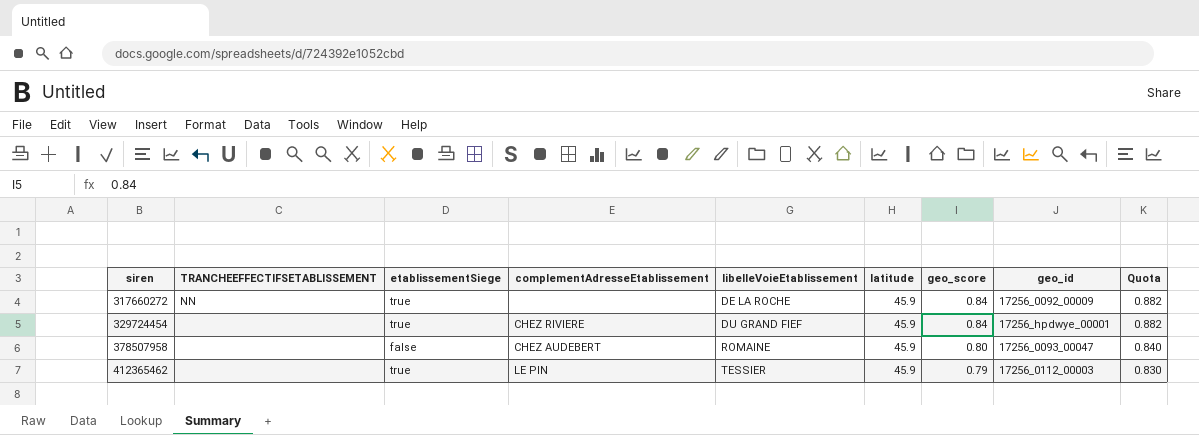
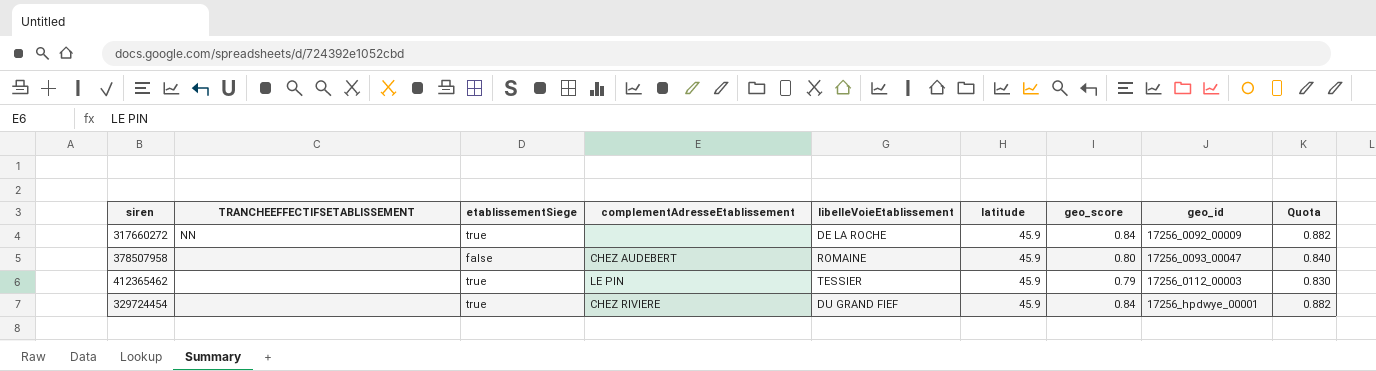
row order: siren ascending -> geo_id ascending

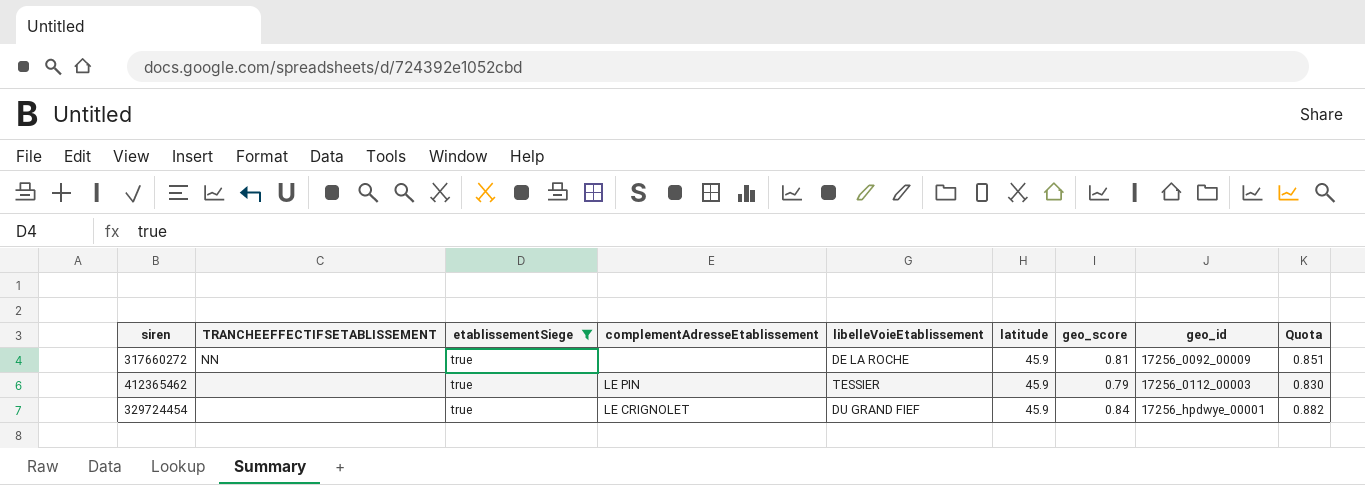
filter: none -> etablissementSiege = true
317660272 | geo_score: 0.84 -> 0.81
317660272 | Quota: 0.882 -> 0.851
329724454 | complementAdresseEtablissement: CHEZ RIVIERE -> LE CRIGNOLET

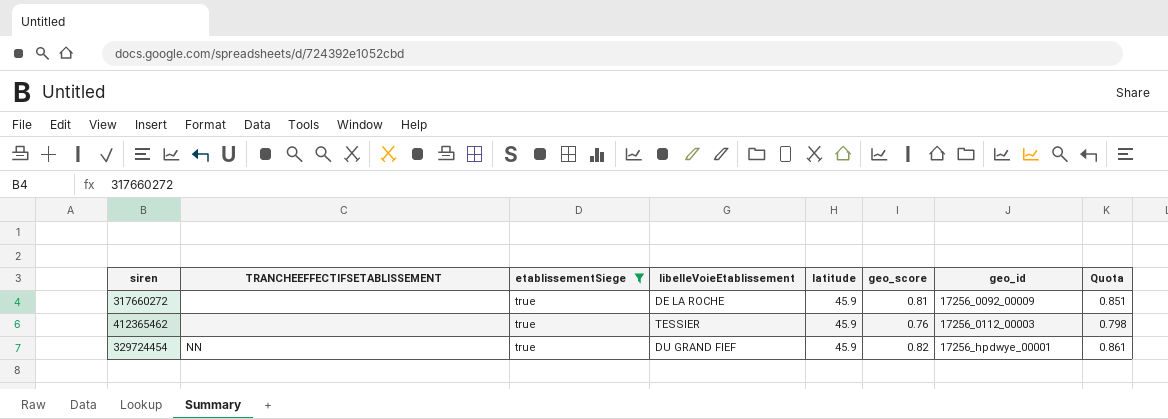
column complementAdresseEtablissement | position: 4 -> none
317660272 | TRANCHEEFFECTIFSETABLISSEMENT: NN -> none
412365462 | geo_score: 0.79 -> 0.76
412365462 | Quota: 0.830 -> 0.798
329724454 | TRANCHEEFFECTIFSETABLISSEMENT: none -> NN
329724454 | geo_score: 0.84 -> 0.82
329724454 | Quota: 0.882 -> 0.861

